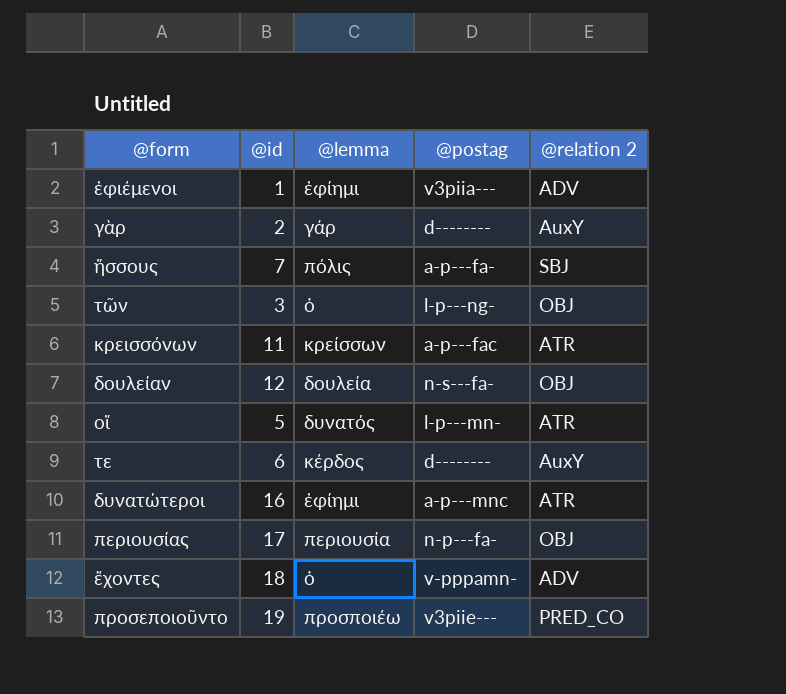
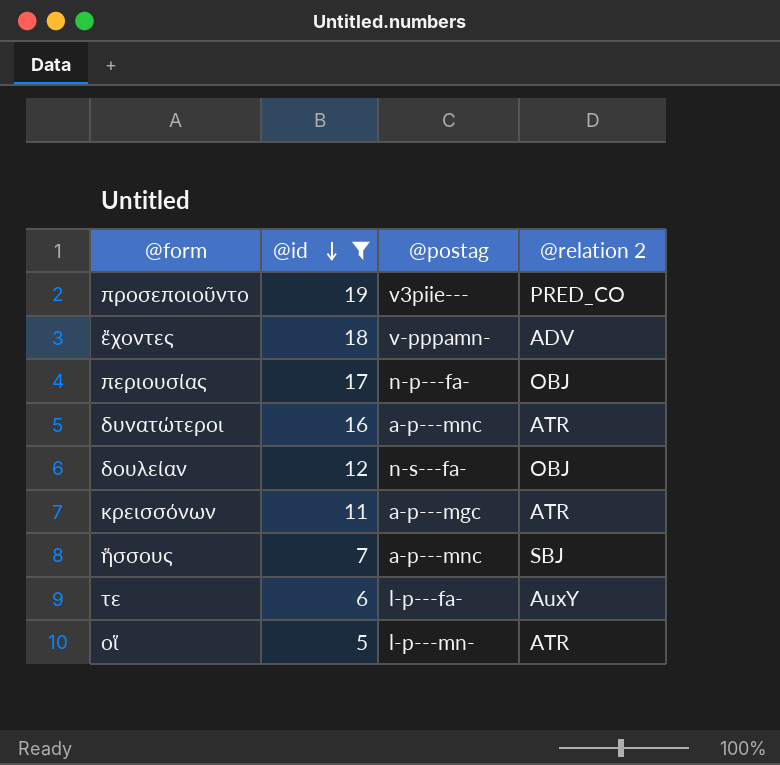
filter: none -> @id >= 5
row order: none -> @id descending
column @lemma | position: 3 -> none
κρεισσόνων | @postag: a-p---fac -> a-p---mgc
ἥσσους | @postag: a-p---fa- -> a-p---mnc
τε | @postag: d-------- -> l-p---fa-

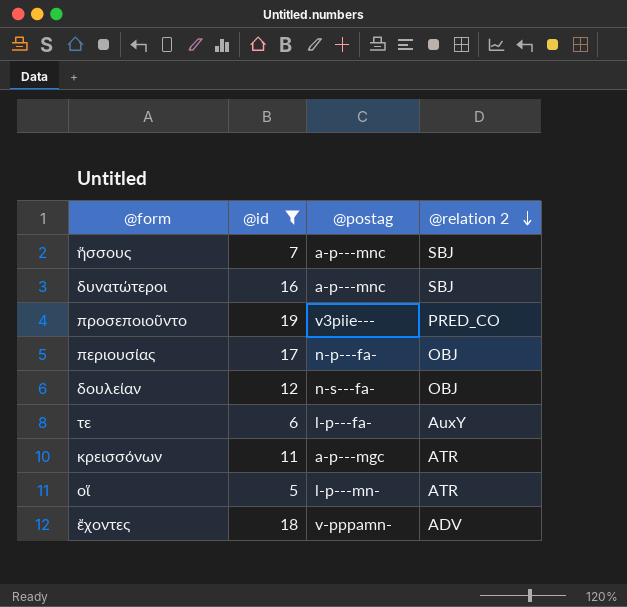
row order: @id descending -> @relation 2 descending
δυνατώτεροι | @relation 2: ATR -> SBJ

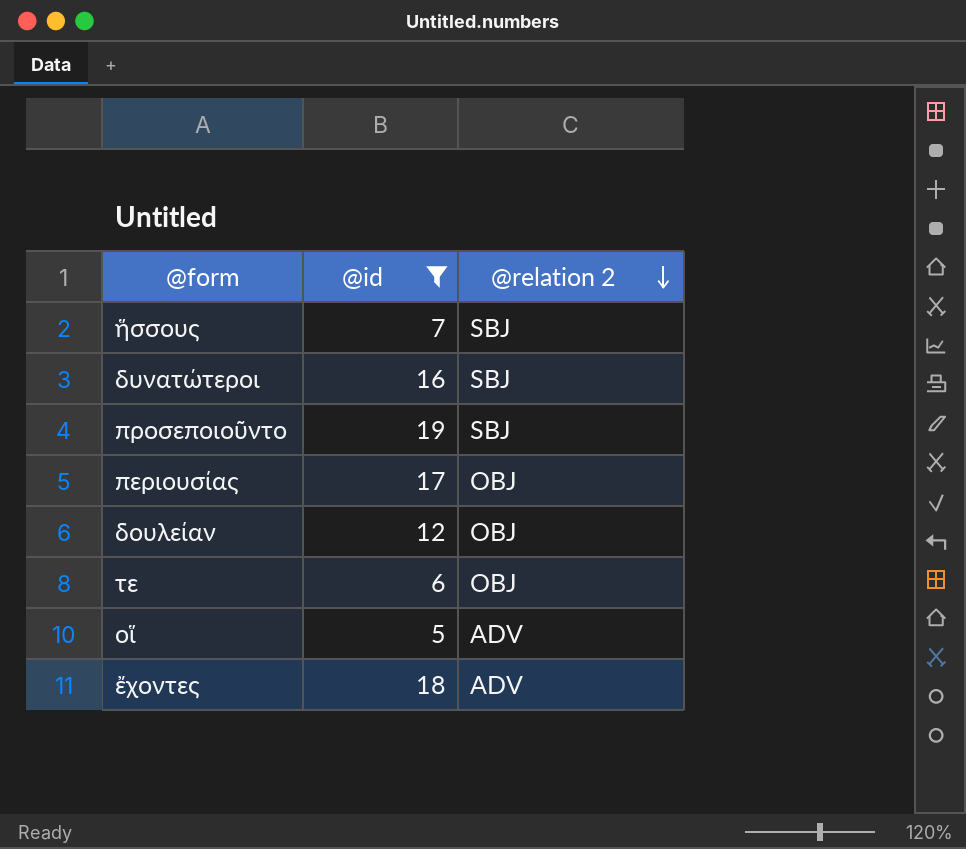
column @postag | position: 3 -> none
row κρεισσόνων: 11 | a-p---mgc | ATR -> none
προσεποιοῦντο | @relation 2: PRED_CO -> SBJ
τε | @relation 2: AuxY -> OBJ
οἵ | @relation 2: ATR -> ADV

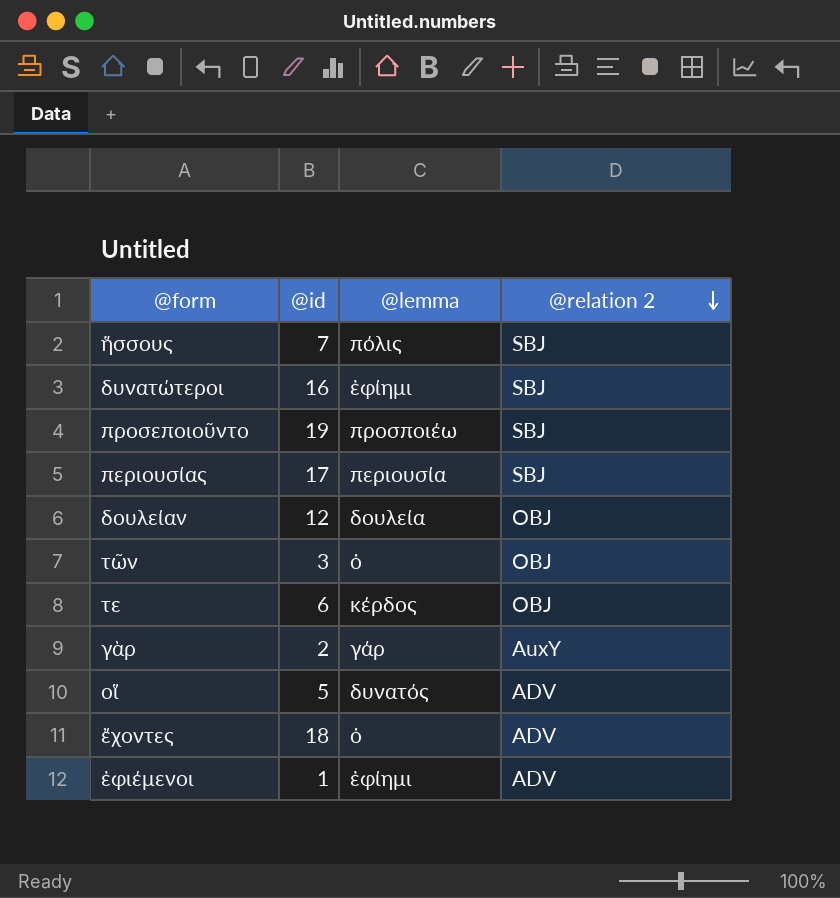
filter: @id >= 5 -> none
column @lemma | position: none -> 3
περιουσίας | @relation 2: OBJ -> SBJ

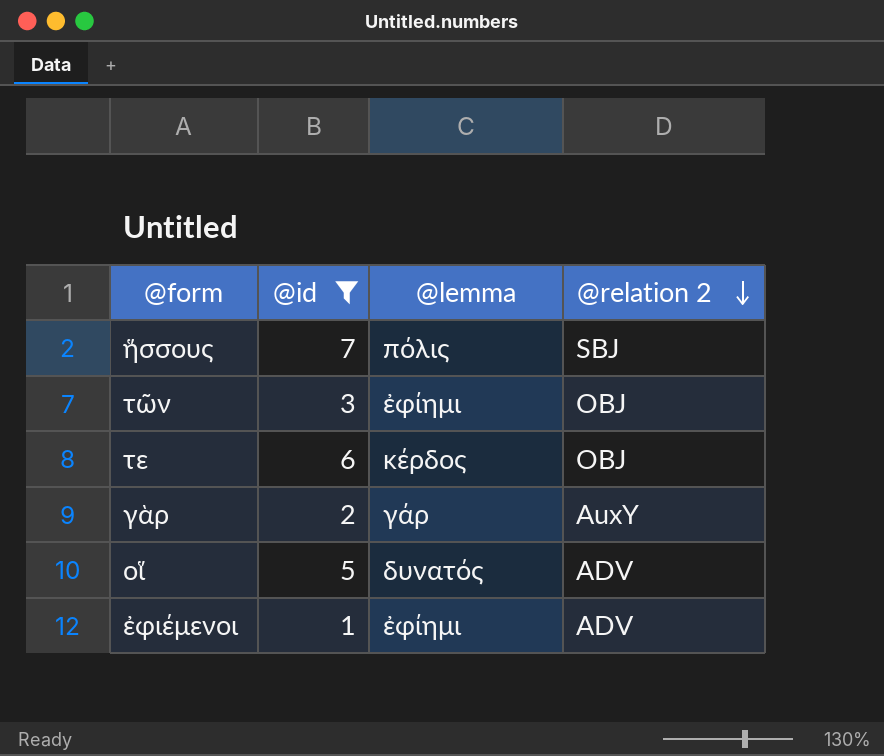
filter: none -> @id <= 7
τῶν | @lemma: ὁ -> ἐφίημι

